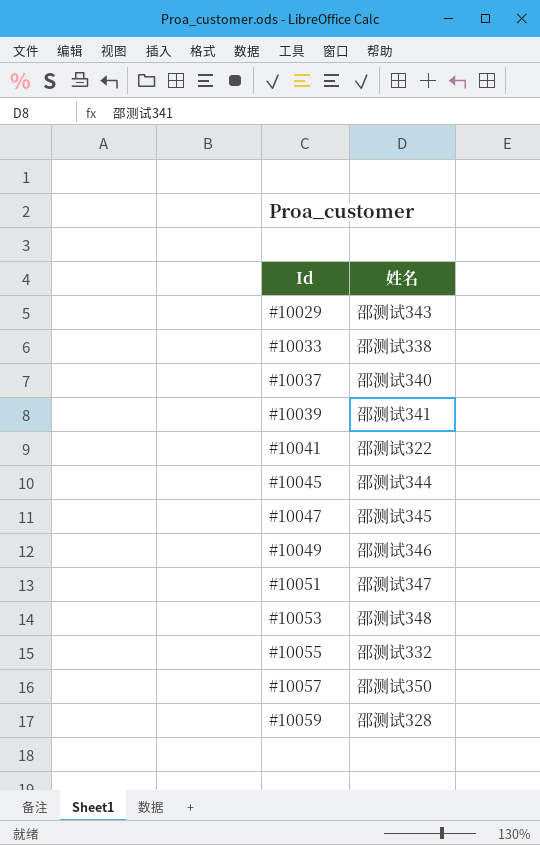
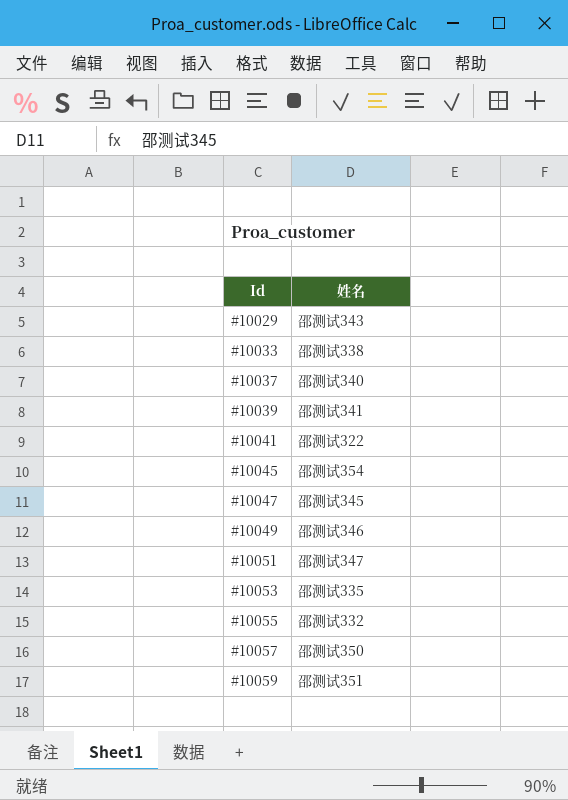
#10045 | 姓名: 邵测试344 -> 邵测试354
#10053 | 姓名: 邵测试348 -> 邵测试335
#10059 | 姓名: 邵测试328 -> 邵测试351

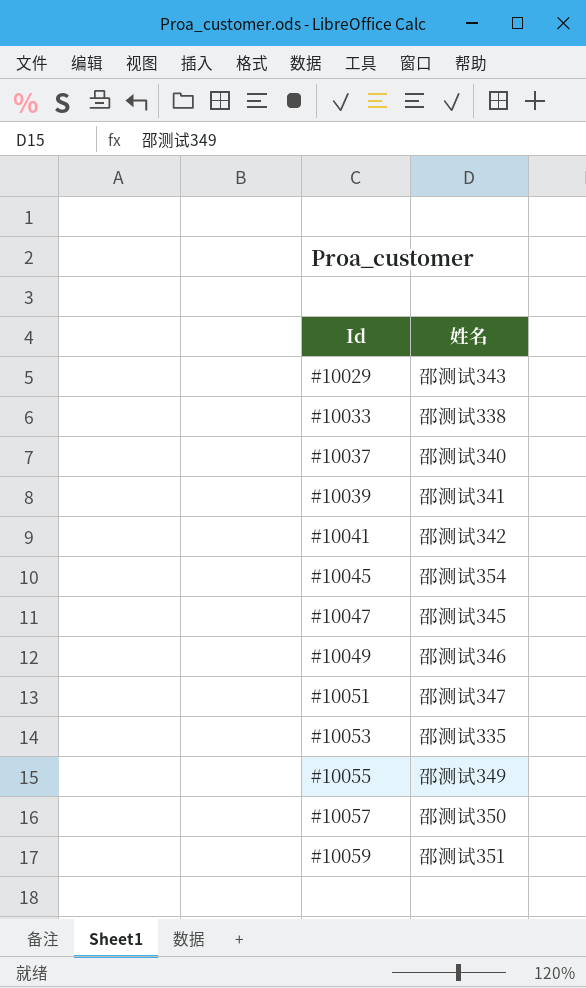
#10041 | 姓名: 邵测试322 -> 邵测试342
#10055 | 姓名: 邵测试332 -> 邵测试349

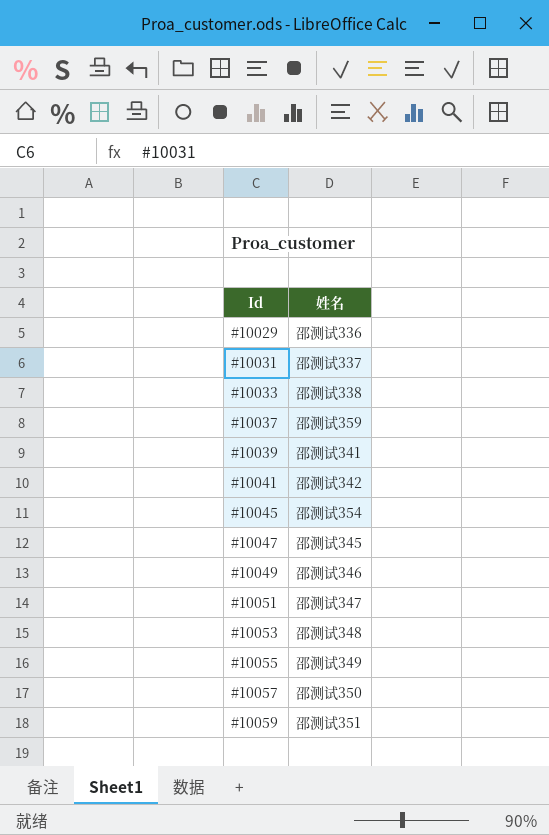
#10029 | 姓名: 邵测试343 -> 邵测试336
row #10031: none -> 邵测试337
#10037 | 姓名: 邵测试340 -> 邵测试359
#10053 | 姓名: 邵测试335 -> 邵测试348

